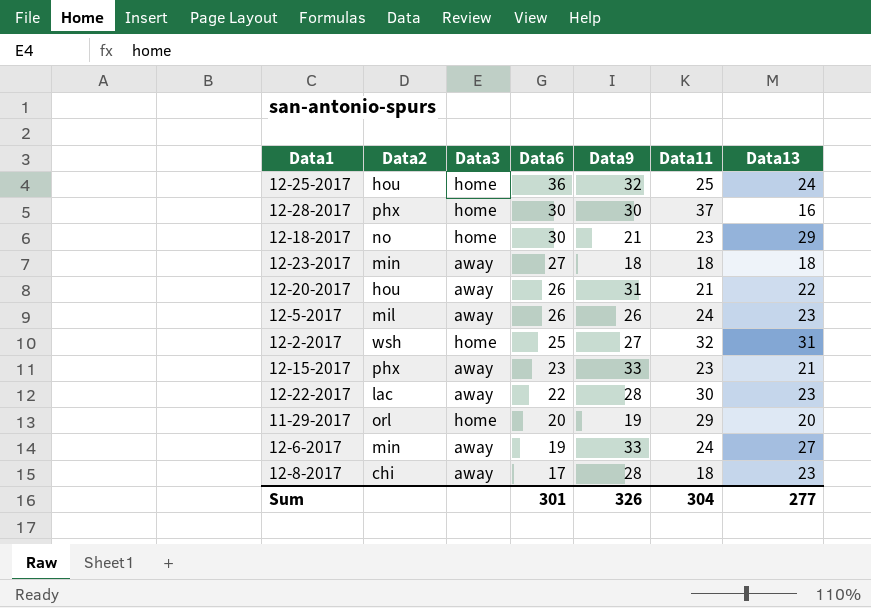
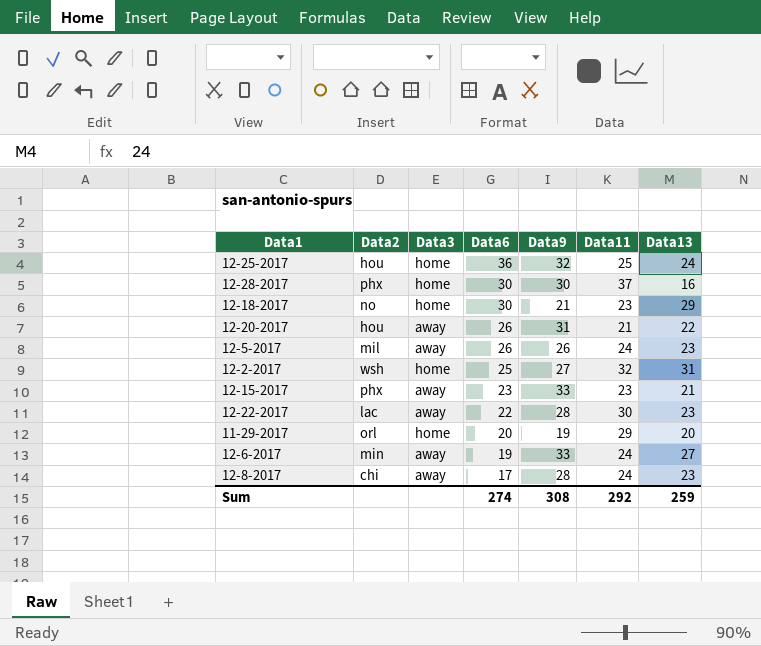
row 12-23-2017: min | away | 27 | 18 | 18 | 18 -> none
12-8-2017 | Data11: 18 -> 24
Sum | Data6: 301 -> 274
Sum | Data9: 326 -> 308
Sum | Data11: 304 -> 292
Sum | Data13: 277 -> 259

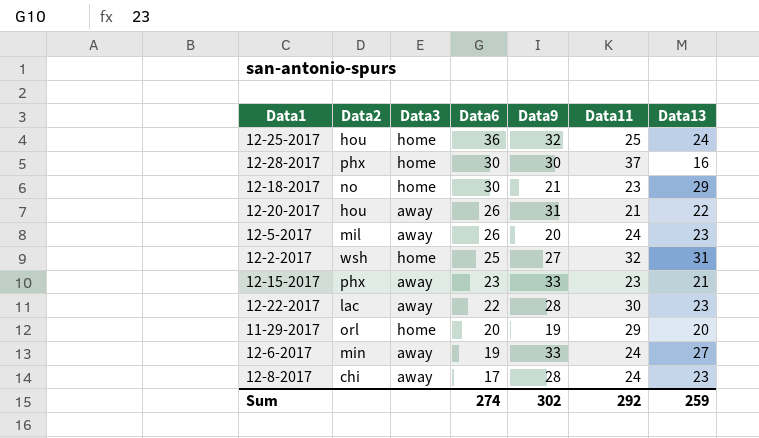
12-5-2017 | Data9: 26 -> 20
Sum | Data9: 308 -> 302

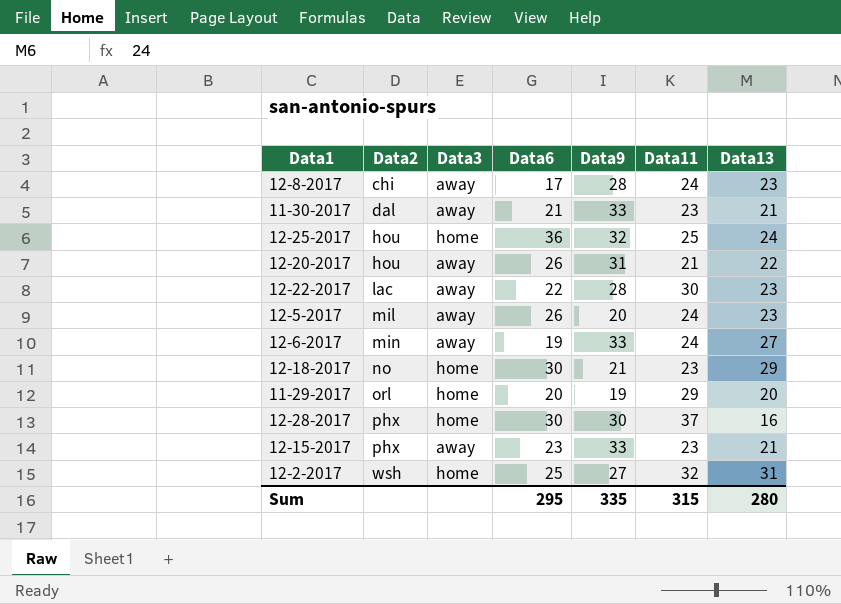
row order: Data6 descending -> Data2 ascending
row 11-30-2017: none -> dal | away | 21 | 33 | 23 | 21
Sum | Data6: 274 -> 295
Sum | Data9: 302 -> 335
Sum | Data11: 292 -> 315
Sum | Data13: 259 -> 280

